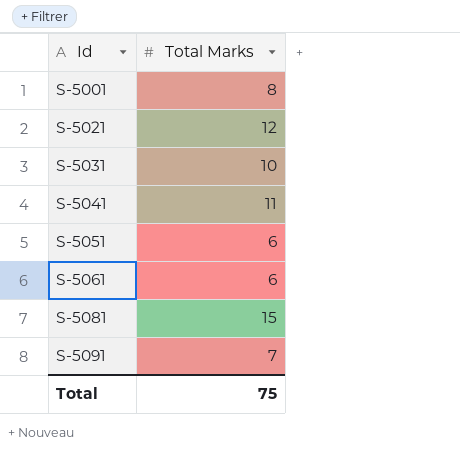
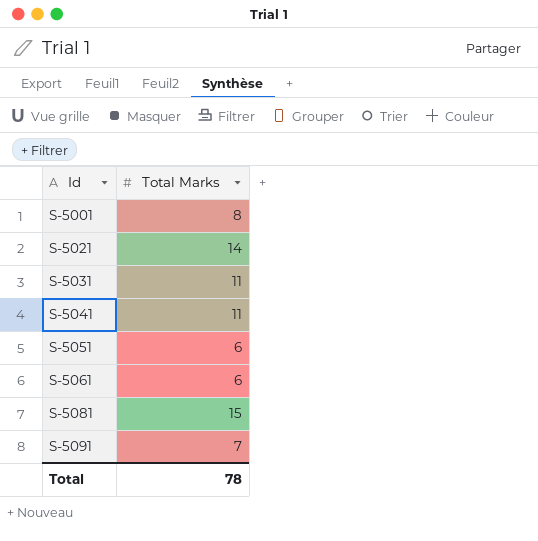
S-5021 | Total Marks: 12 -> 14
S-5031 | Total Marks: 10 -> 11
Total | Total Marks: 75 -> 78

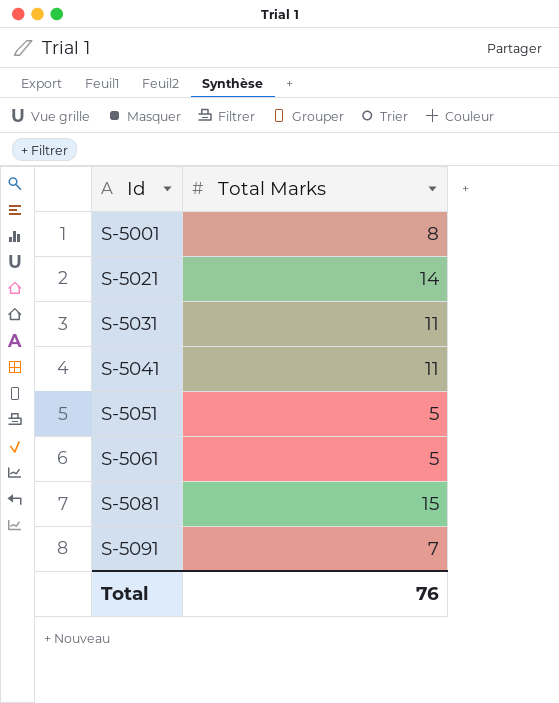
S-5051 | Total Marks: 6 -> 5
S-5061 | Total Marks: 6 -> 5
Total | Total Marks: 78 -> 76

